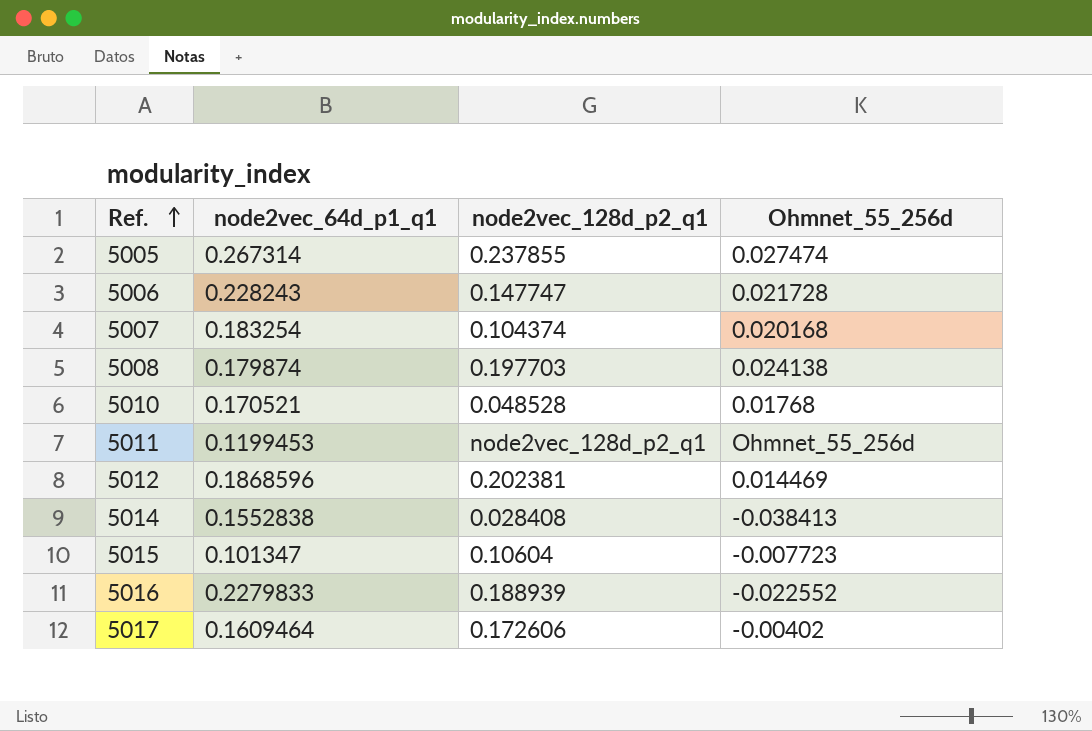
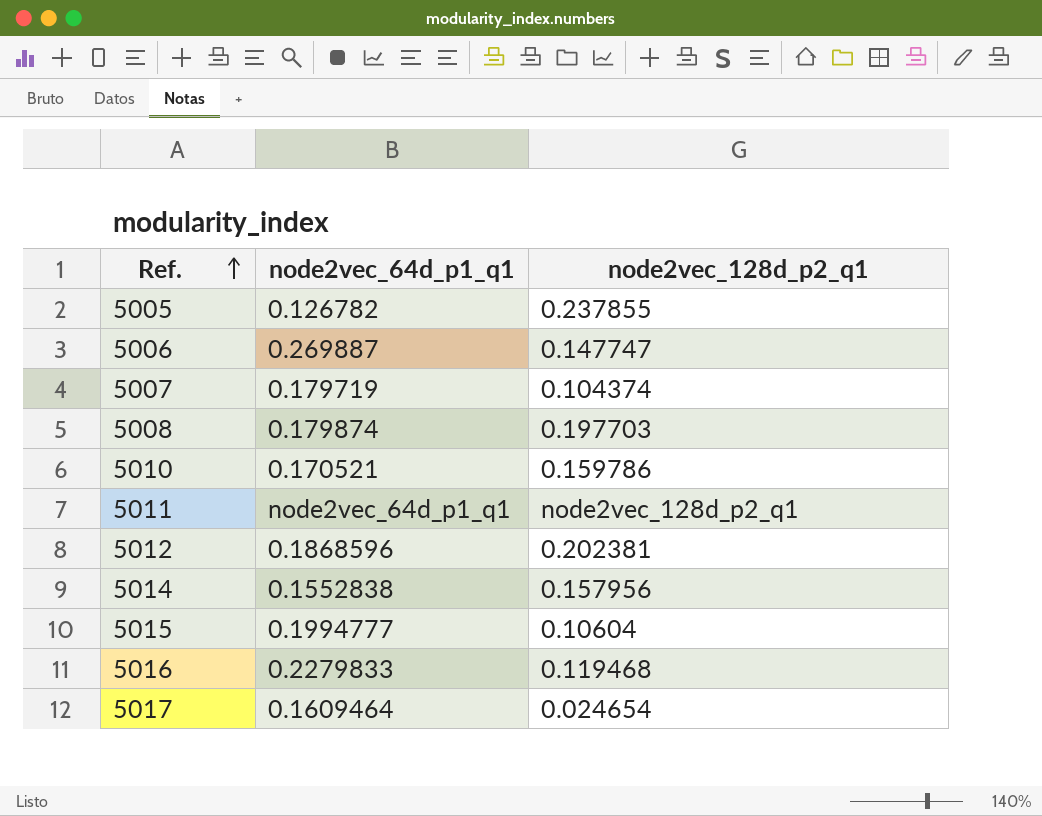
column Ohmnet_55_256d | position: 4 -> none
5005 | node2vec_64d_p1_q1: 0.267314 -> 0.126782
5006 | node2vec_64d_p1_q1: 0.228243 -> 0.269887
5007 | node2vec_64d_p1_q1: 0.183254 -> 0.179719
5010 | node2vec_128d_p2_q1: 0.048528 -> 0.159786
5011 | node2vec_64d_p1_q1: 0.1199453 -> node2vec_64d_p1_q1
5014 | node2vec_128d_p2_q1: 0.028408 -> 0.157956
5015 | node2vec_64d_p1_q1: 0.101347 -> 0.1994777
5016 | node2vec_128d_p2_q1: 0.188939 -> 0.119468
5017 | node2vec_128d_p2_q1: 0.172606 -> 0.024654

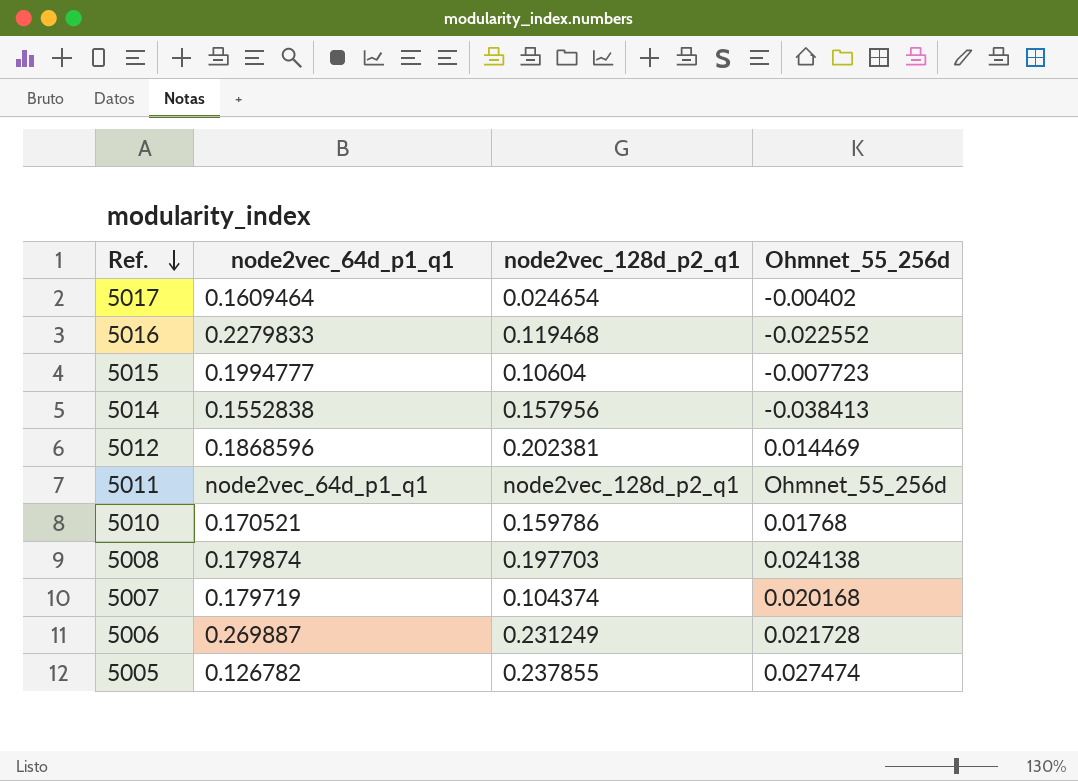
row order: Ref. ascending -> Ref. descending
column Ohmnet_55_256d | position: none -> 4
5006 | node2vec_128d_p2_q1: 0.147747 -> 0.231249

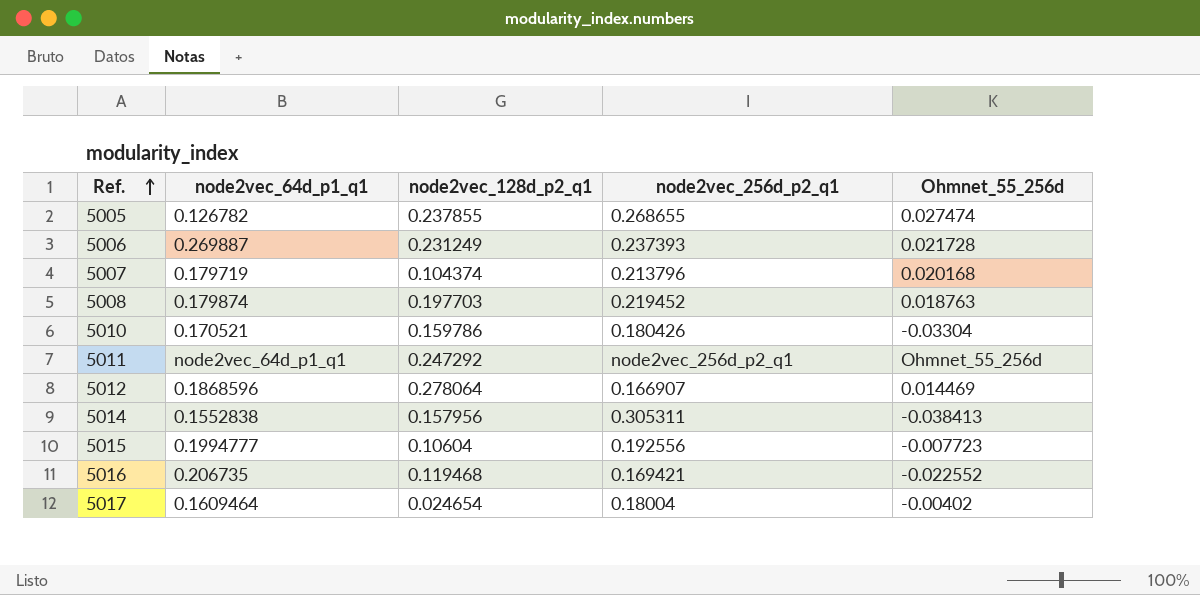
row order: Ref. descending -> Ref. ascending
column node2vec_256d_p2_q1 | position: none -> 4
5008 | Ohmnet_55_256d: 0.024138 -> 0.018763
5010 | Ohmnet_55_256d: 0.01768 -> -0.03304
5011 | node2vec_128d_p2_q1: node2vec_128d_p2_q1 -> 0.247292
5012 | node2vec_128d_p2_q1: 0.202381 -> 0.278064
5016 | node2vec_64d_p1_q1: 0.2279833 -> 0.206735

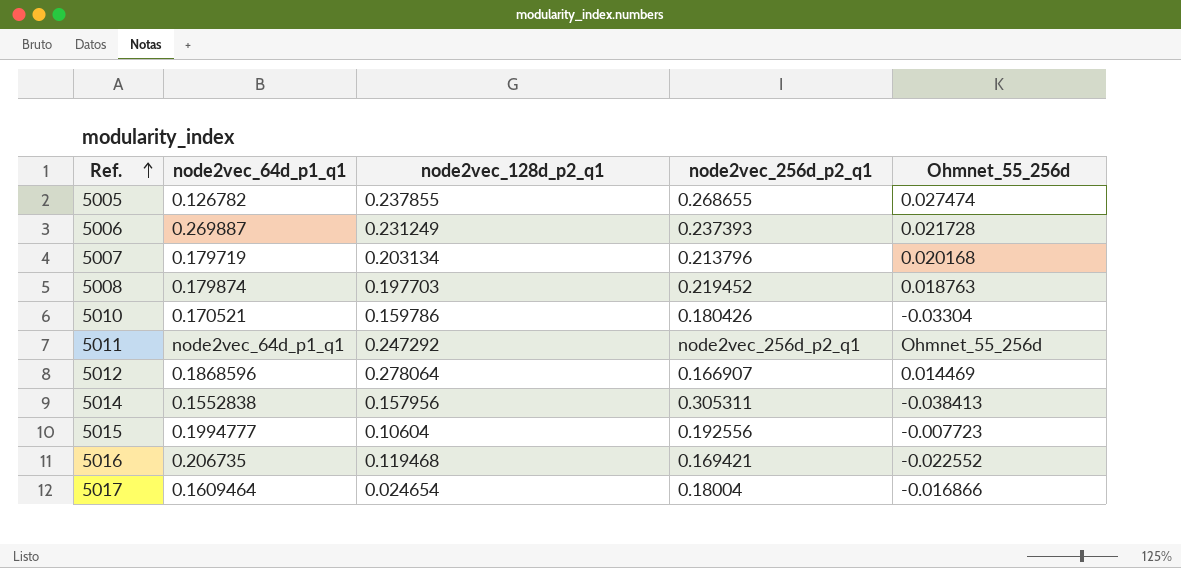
5007 | node2vec_128d_p2_q1: 0.104374 -> 0.203134
5017 | Ohmnet_55_256d: -0.00402 -> -0.016866

